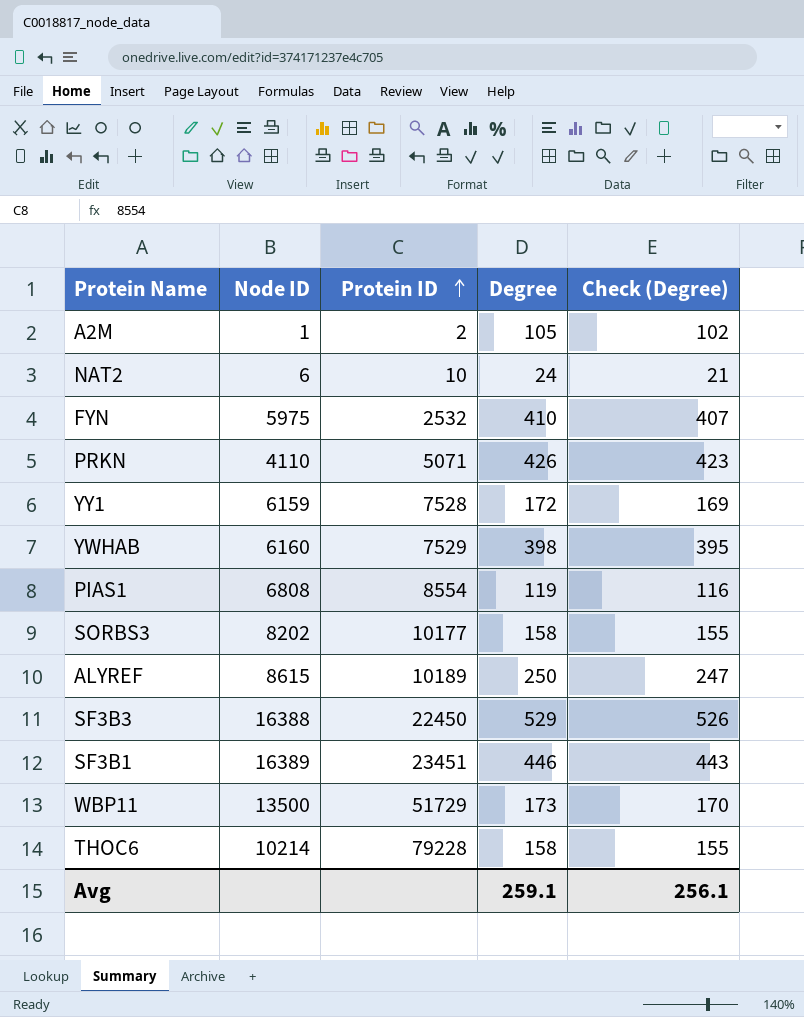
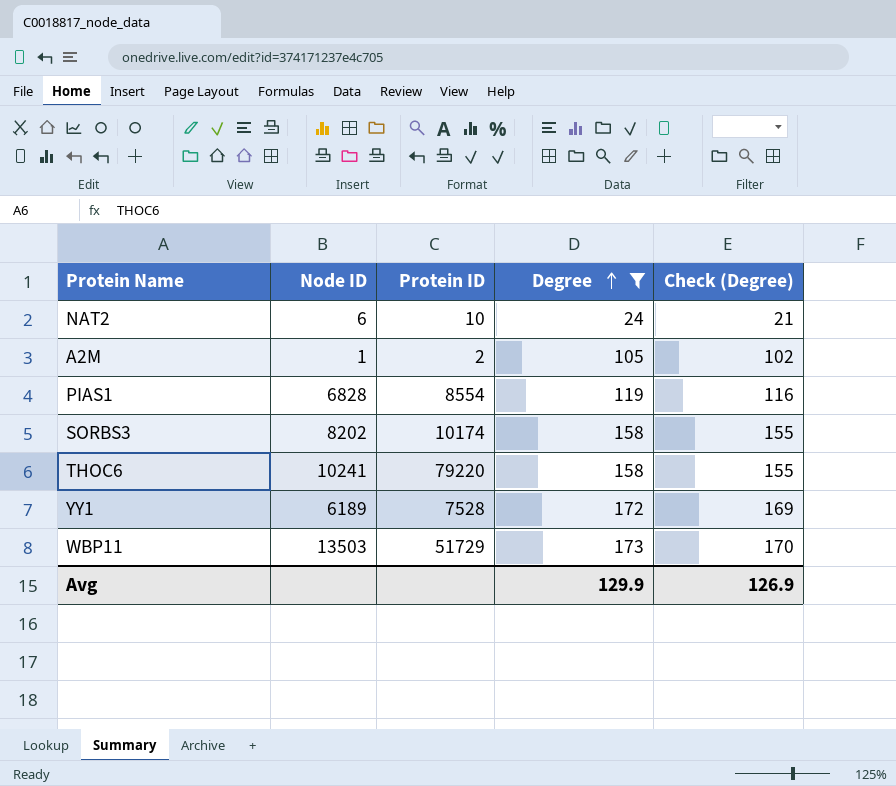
filter: none -> Degree <= 173
row order: Protein ID ascending -> Degree ascending
PIAS1 | Node ID: 6808 -> 6828
SORBS3 | Protein ID: 10177 -> 10174
THOC6 | Node ID: 10214 -> 10241
THOC6 | Protein ID: 79228 -> 79220
YY1 | Node ID: 6159 -> 6189
WBP11 | Node ID: 13500 -> 13503
Avg | Degree: 259.1 -> 129.9
Avg | Check (Degree): 256.1 -> 126.9

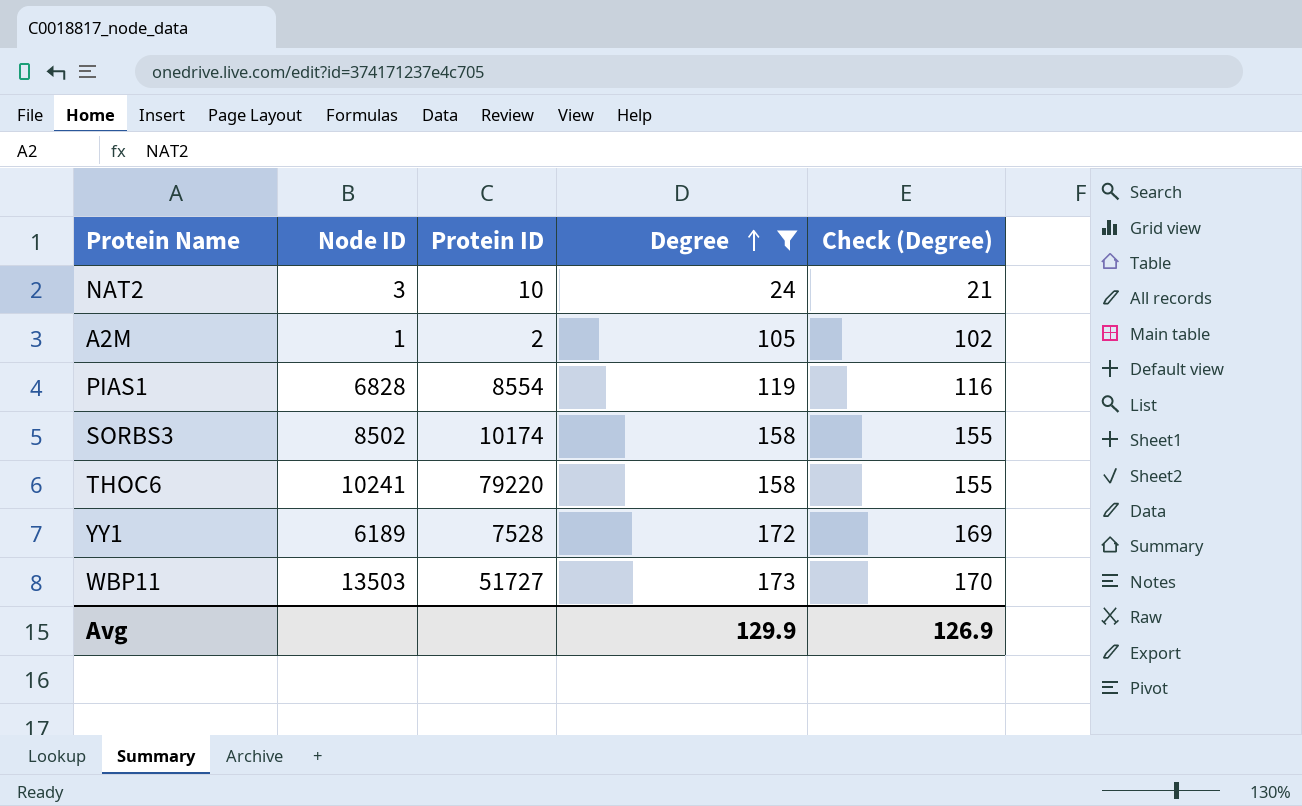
NAT2 | Node ID: 6 -> 3
SORBS3 | Node ID: 8202 -> 8502
WBP11 | Protein ID: 51729 -> 51727

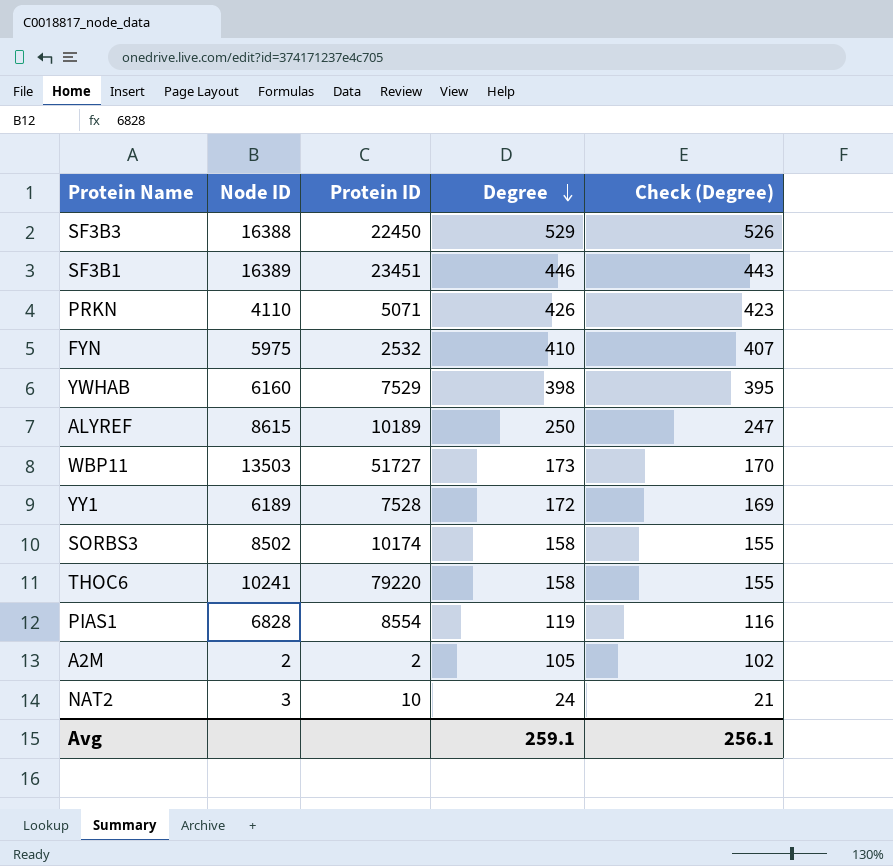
filter: Degree <= 173 -> none
row order: Degree ascending -> Degree descending
A2M | Node ID: 1 -> 2
Avg | Degree: 129.9 -> 259.1
Avg | Check (Degree): 126.9 -> 256.1

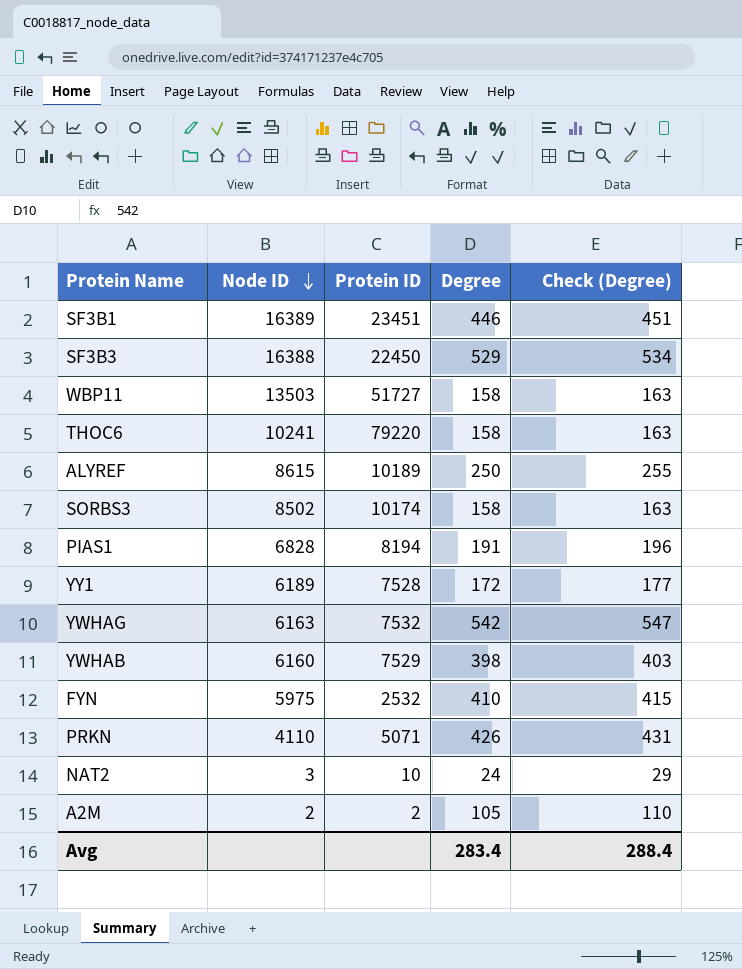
row order: Degree descending -> Node ID descending
column Check (Degree) | formula: [Degree] - 3 -> [Degree] + 5
WBP11 | Degree: 173 -> 158
PIAS1 | Protein ID: 8554 -> 8194
PIAS1 | Degree: 119 -> 191
row YWHAG: none -> 6163 | 7532 | 542 | 547
Avg | Degree: 259.1 -> 283.4
Avg | Check (Degree): 256.1 -> 288.4

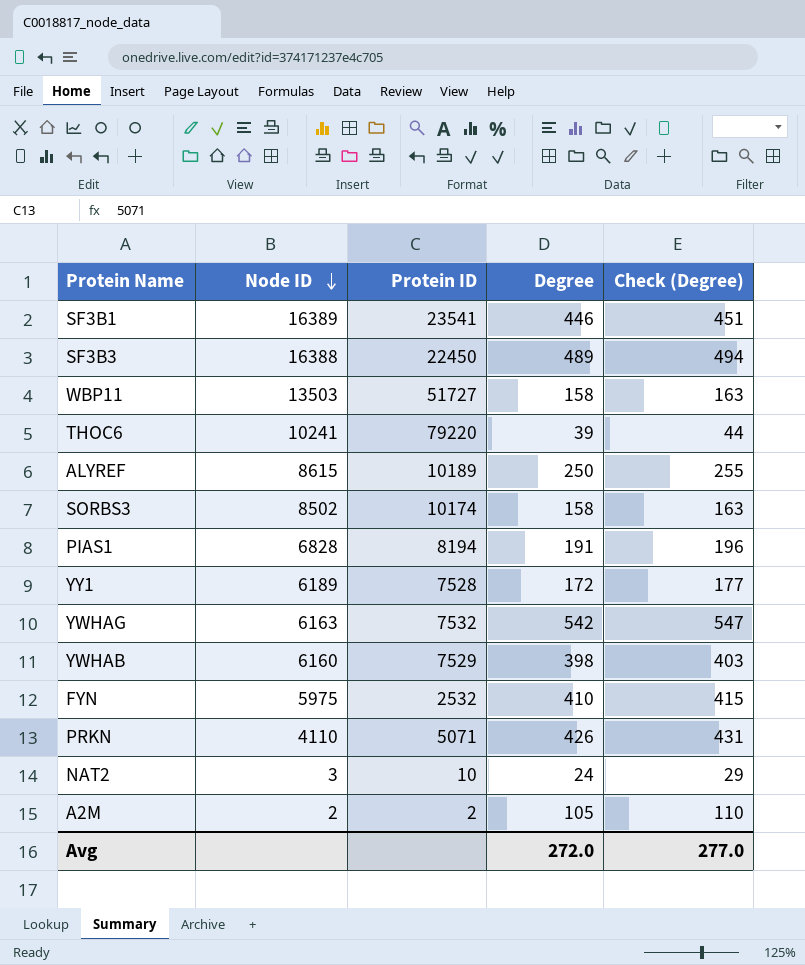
SF3B1 | Protein ID: 23451 -> 23541
SF3B3 | Degree: 529 -> 489
SF3B3 | Check (Degree): 534 -> 494
THOC6 | Degree: 158 -> 39
THOC6 | Check (Degree): 163 -> 44
Avg | Degree: 283.4 -> 272.0
Avg | Check (Degree): 288.4 -> 277.0

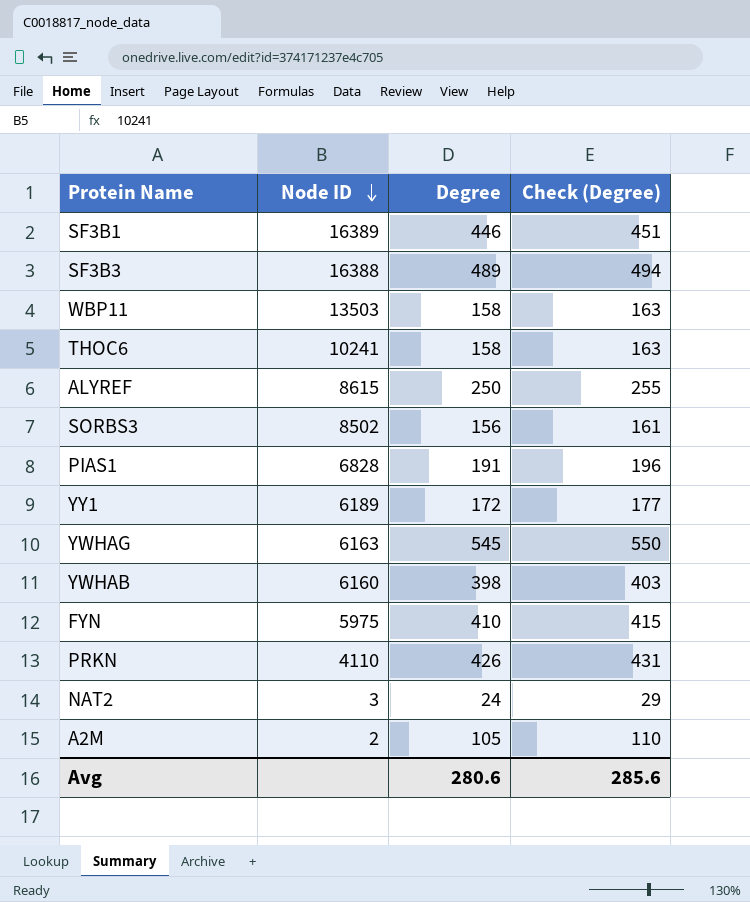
column Protein ID | position: 3 -> none
THOC6 | Degree: 39 -> 158
THOC6 | Check (Degree): 44 -> 163
SORBS3 | Degree: 158 -> 156
SORBS3 | Check (Degree): 163 -> 161
YWHAG | Degree: 542 -> 545
YWHAG | Check (Degree): 547 -> 550
Avg | Degree: 272.0 -> 280.6
Avg | Check (Degree): 277.0 -> 285.6

